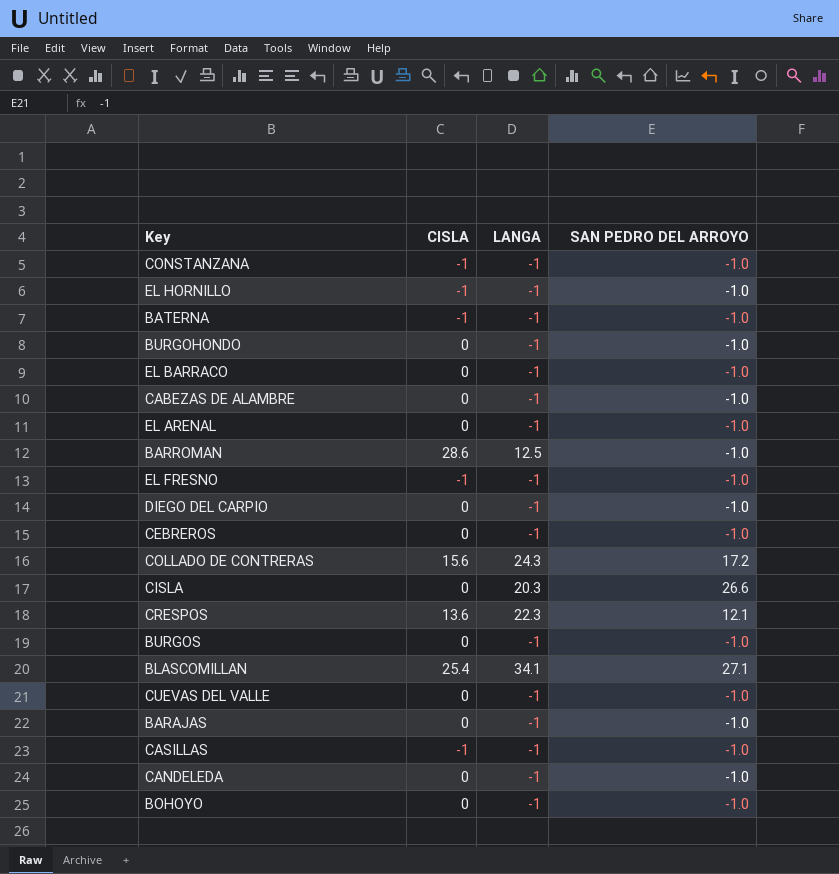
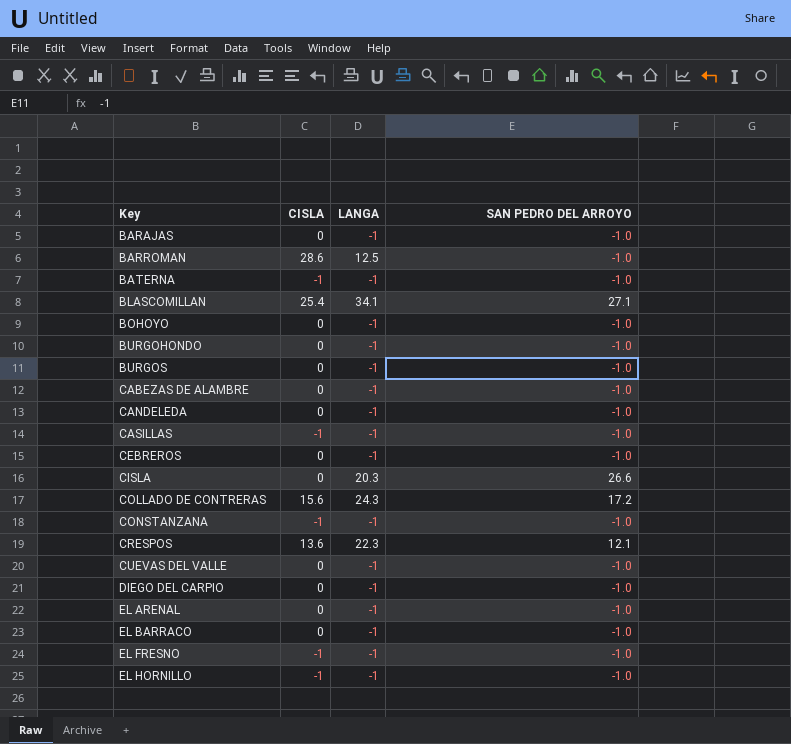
row order: none -> Key ascending

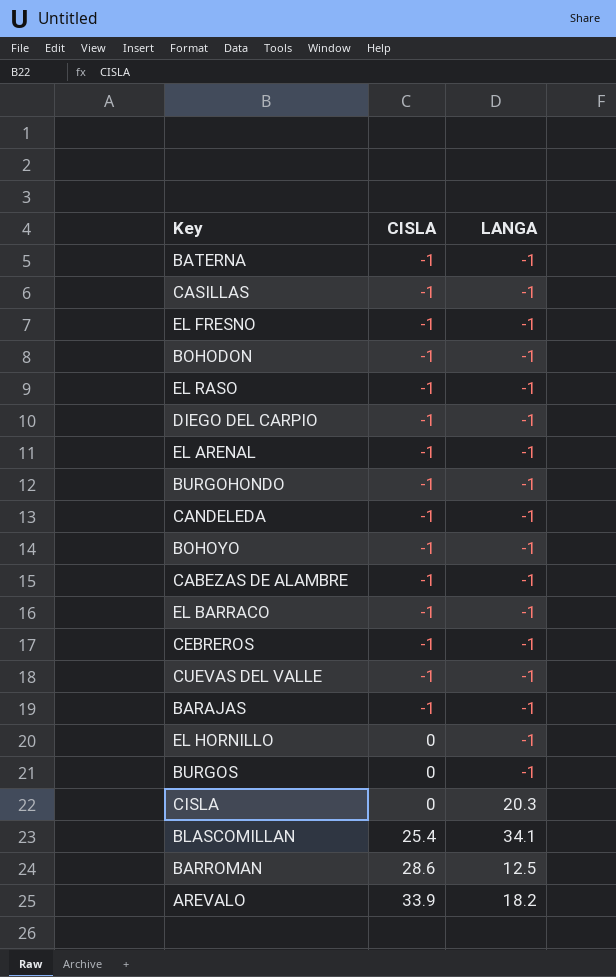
row order: Key ascending -> CISLA ascending
column SAN PEDRO DEL ARROYO | position: 4 -> none
row COLLADO DE CONTRERAS: 15.6 | 24.3 | 17.2 -> none
row CONSTANZANA: -1 | -1 | -1.0 -> none
row CRESPOS: 13.6 | 22.3 | 12.1 -> none
row BOHODON: none -> -1 | -1
row EL RASO: none -> -1 | -1
DIEGO DEL CARPIO | CISLA: 0 -> -1
EL ARENAL | CISLA: 0 -> -1
BURGOHONDO | CISLA: 0 -> -1
CANDELEDA | CISLA: 0 -> -1
BOHOYO | CISLA: 0 -> -1
CABEZAS DE ALAMBRE | CISLA: 0 -> -1
EL BARRACO | CISLA: 0 -> -1
CEBREROS | CISLA: 0 -> -1
CUEVAS DEL VALLE | CISLA: 0 -> -1
BARAJAS | CISLA: 0 -> -1
EL HORNILLO | CISLA: -1 -> 0
row AREVALO: none -> 33.9 | 18.2

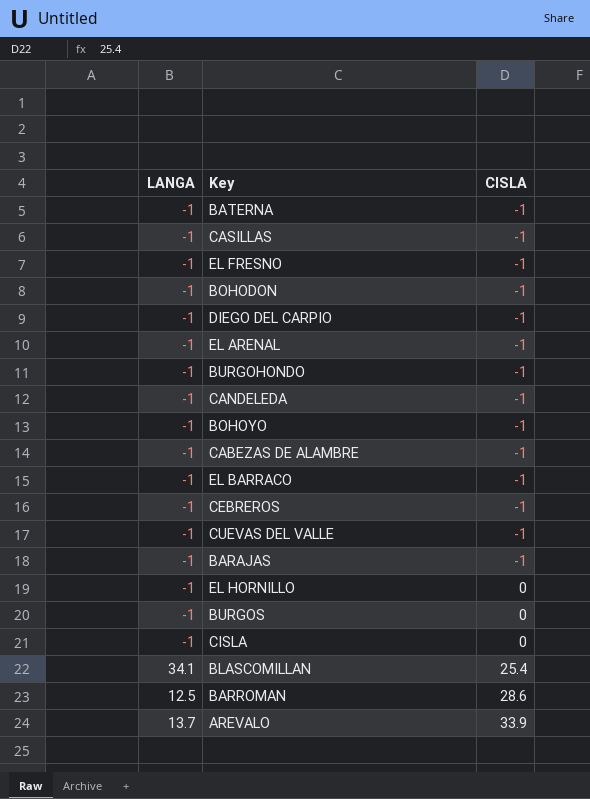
column LANGA | position: 3 -> 1
row EL RASO: -1 | -1 -> none
CISLA | LANGA: 20.3 -> -1
AREVALO | LANGA: 18.2 -> 13.7

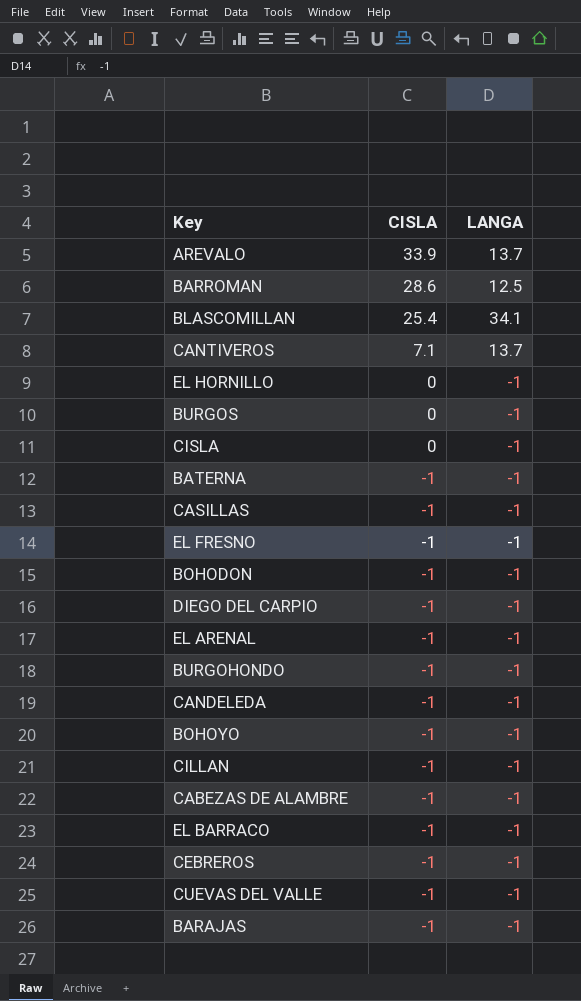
row order: CISLA ascending -> CISLA descending
column LANGA | position: 1 -> 3
row CANTIVEROS: none -> 7.1 | 13.7
row CILLAN: none -> -1 | -1

